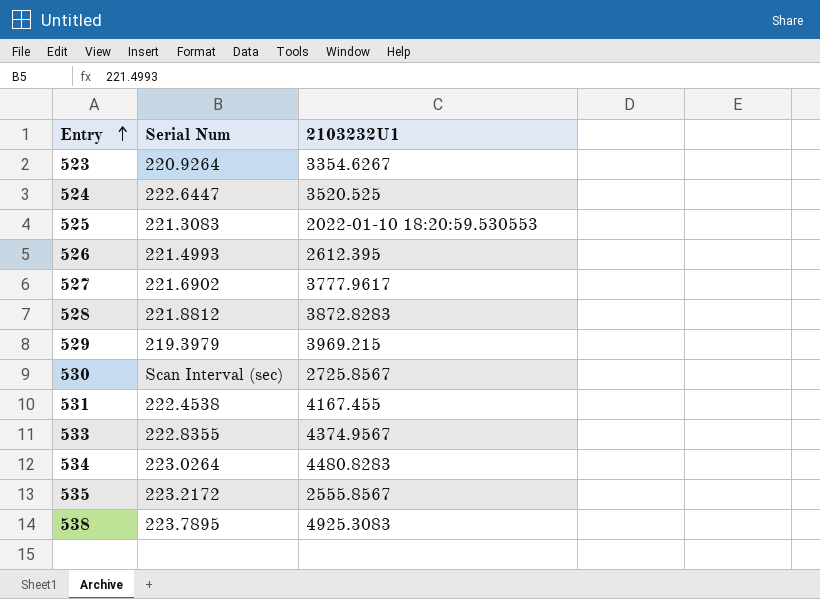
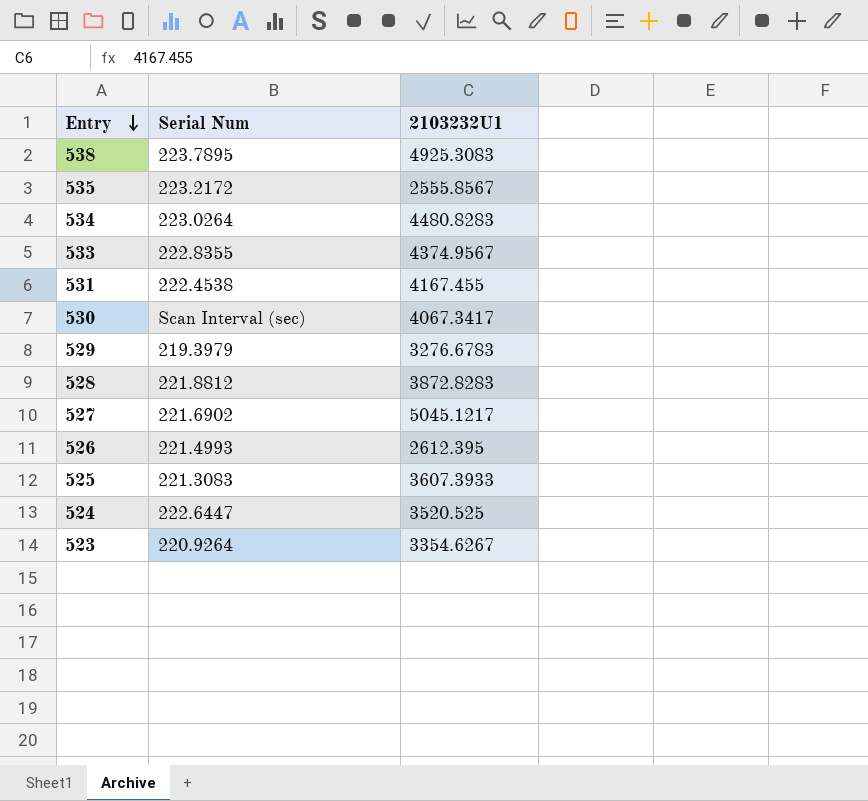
row order: Entry ascending -> Entry descending
530 | 2103232U1: 2725.8567 -> 4067.3417
529 | 2103232U1: 3969.215 -> 3276.6783
527 | 2103232U1: 3777.9617 -> 5045.1217
525 | 2103232U1: 2022-01-10 18:20:59.530553 -> 3607.3933

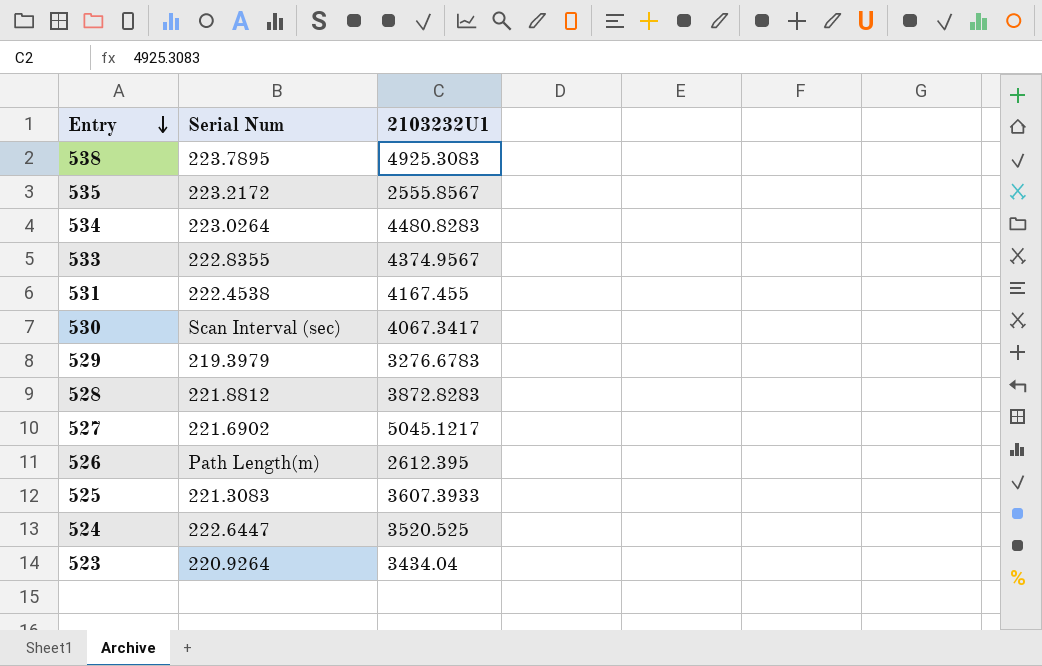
526 | Serial Num: 221.4993 -> Path Length(m)
523 | 2103232U1: 3354.6267 -> 3434.04

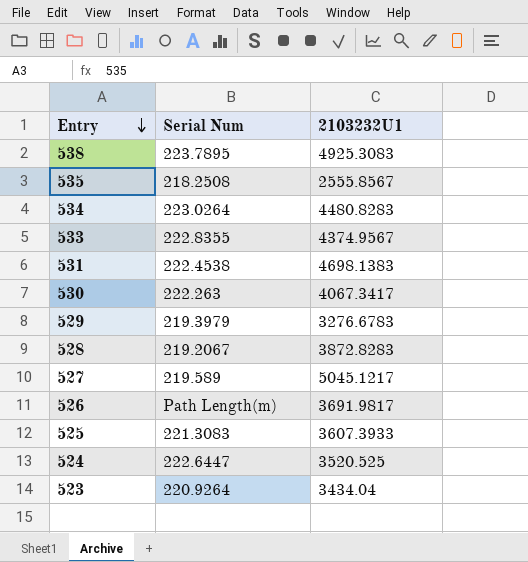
535 | Serial Num: 223.2172 -> 218.2508
531 | 2103232U1: 4167.455 -> 4698.1383
530 | Serial Num: Scan Interval (sec) -> 222.263
528 | Serial Num: 221.8812 -> 219.2067
527 | Serial Num: 221.6902 -> 219.589
526 | 2103232U1: 2612.395 -> 3691.9817

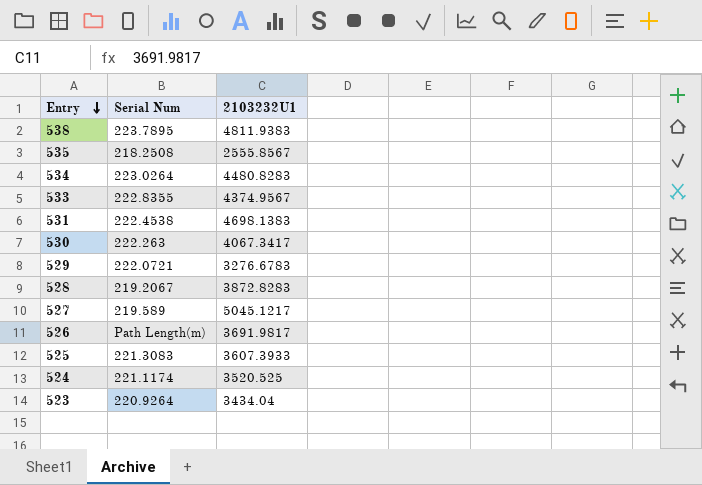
538 | 2103232U1: 4925.3083 -> 4811.9383
529 | Serial Num: 219.3979 -> 222.0721
524 | Serial Num: 222.6447 -> 221.1174

